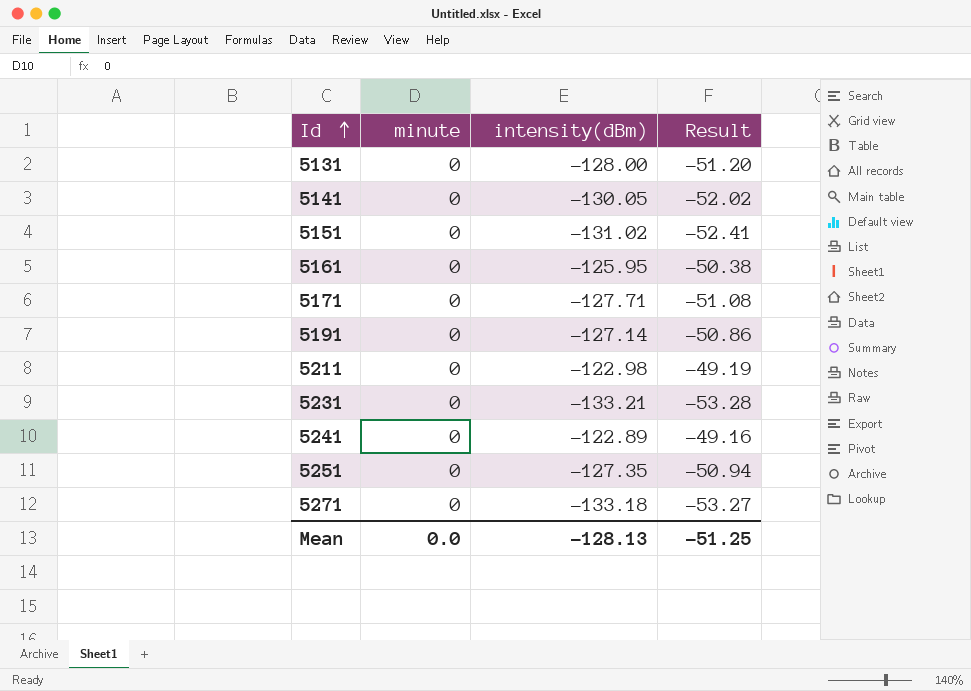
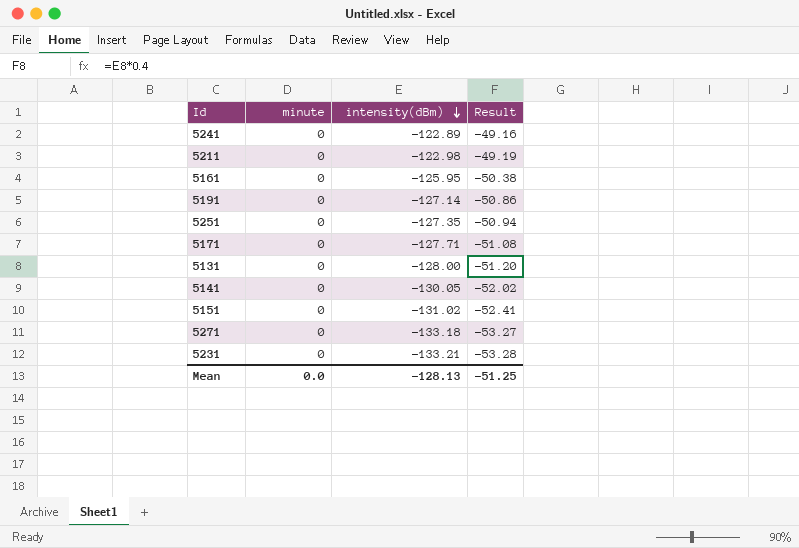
row order: Id ascending -> intensity(dBm) descending

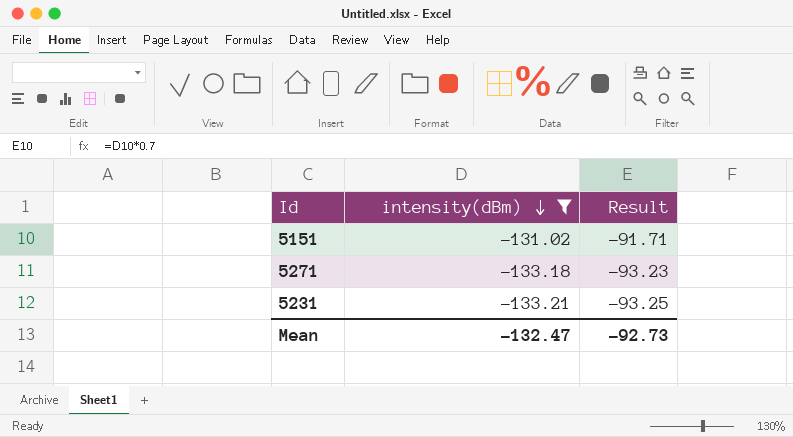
filter: none -> intensity(dBm) <= -131.02
column minute | position: 2 -> none
column Result | formula: [intensity(dBm)] * 0.4 -> [intensity(dBm)] * 0.7
Mean | intensity(dBm): -128.13 -> -132.47
Mean | Result: -51.25 -> -92.73

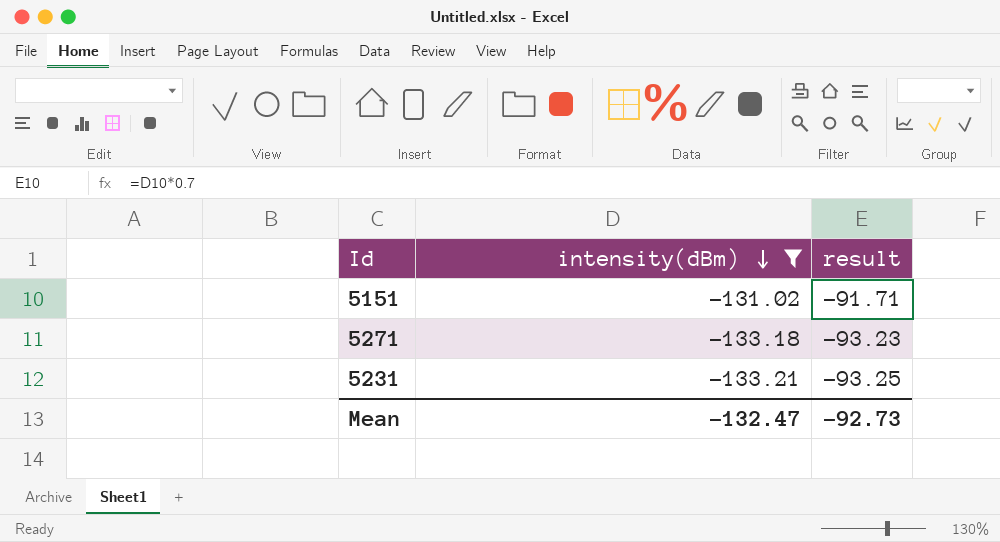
column name: Result -> result

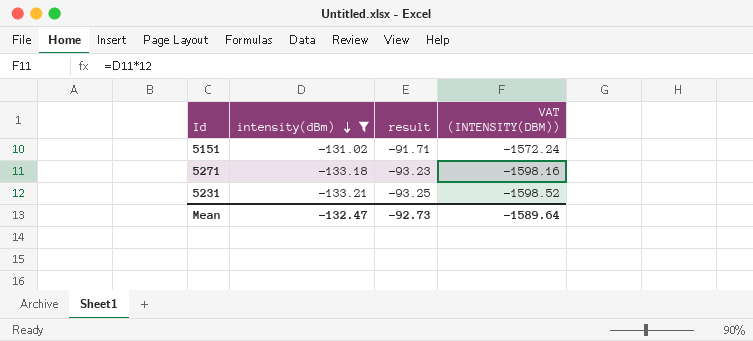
column VAT (INTENSITY(DBM)) | formula: none -> [intensity(dBm)] * 12

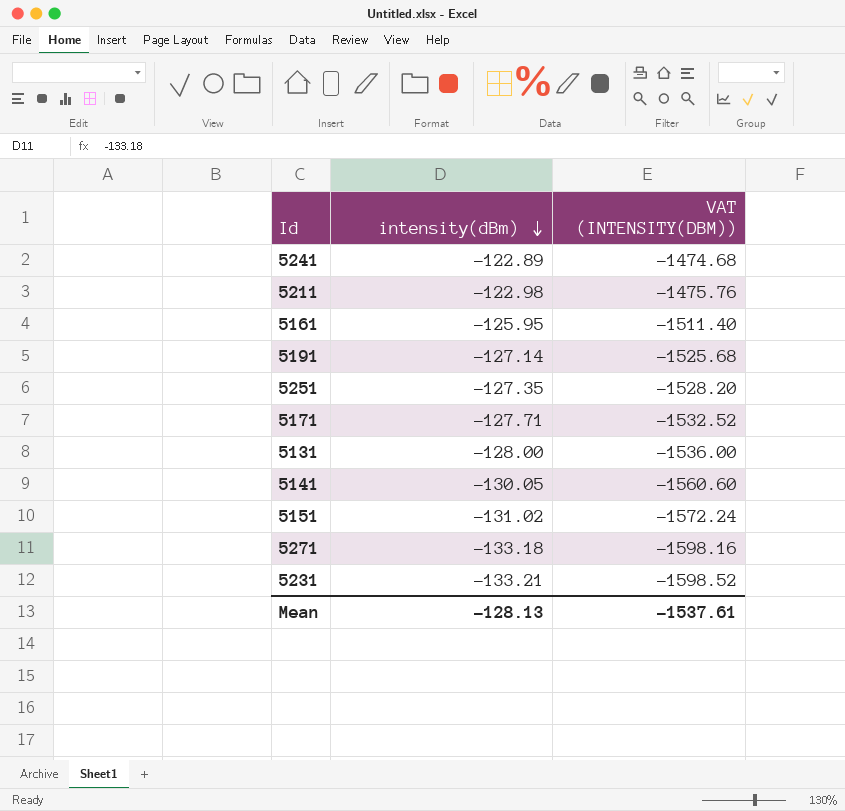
filter: intensity(dBm) <= -131.02 -> none
column result | formula: [intensity(dBm)] * 0.7 -> none
Mean | intensity(dBm): -132.47 -> -128.13
Mean | VAT (INTENSITY(DBM)): -1589.64 -> -1537.61

